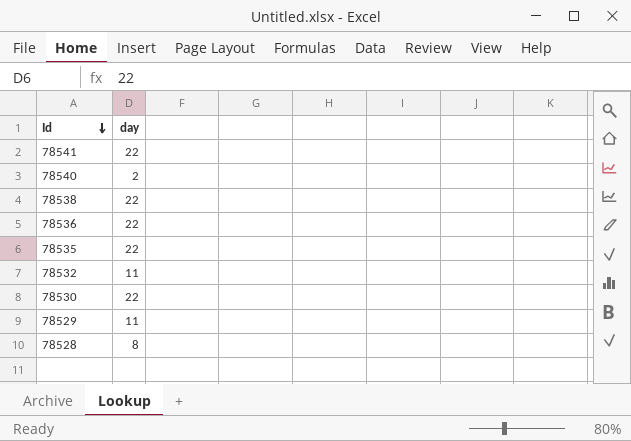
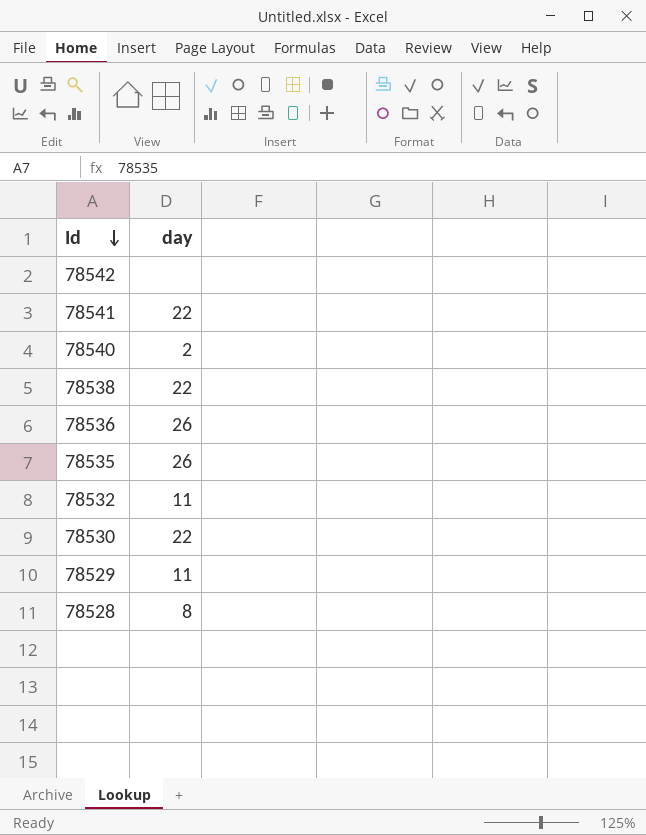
row 78542: none -> none
78536 | day: 22 -> 26
78535 | day: 22 -> 26

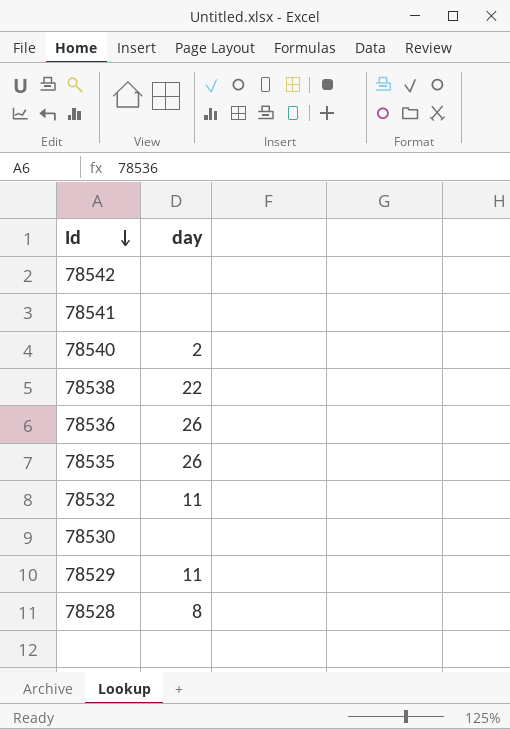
78541 | day: 22 -> none
78530 | day: 22 -> none

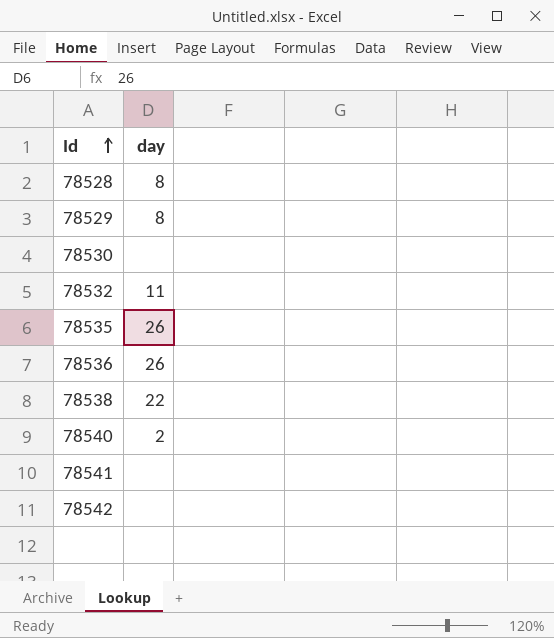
row order: Id descending -> Id ascending
78529 | day: 11 -> 8

